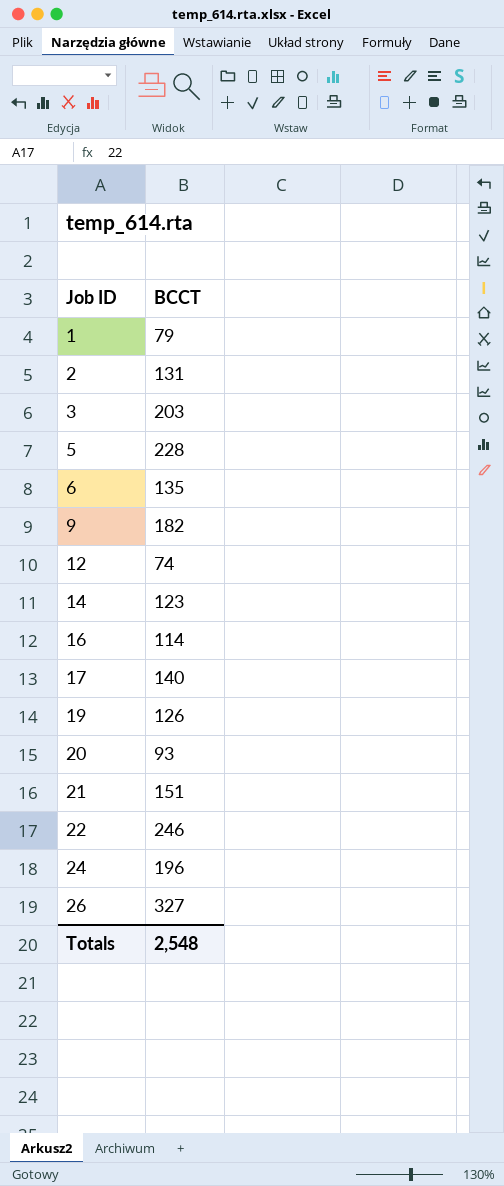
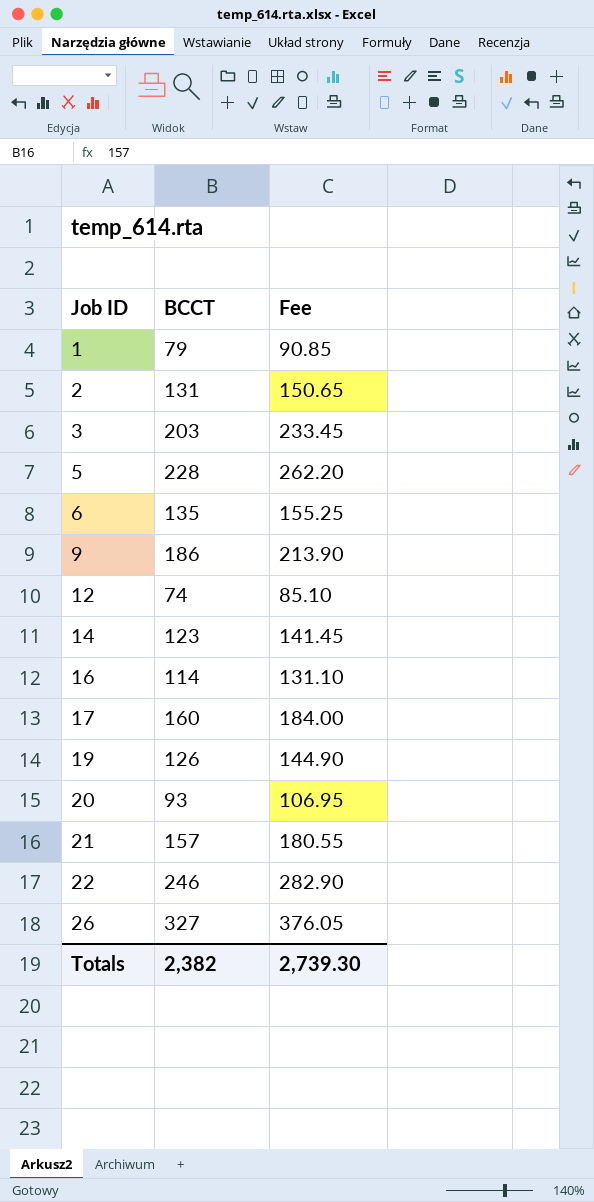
column Fee | formula: none -> [BCCT] * 1.15
row 24: 196 -> none
9 | BCCT: 182 -> 186
17 | BCCT: 140 -> 160
21 | BCCT: 151 -> 157
Totals | BCCT: 2,548 -> 2,382

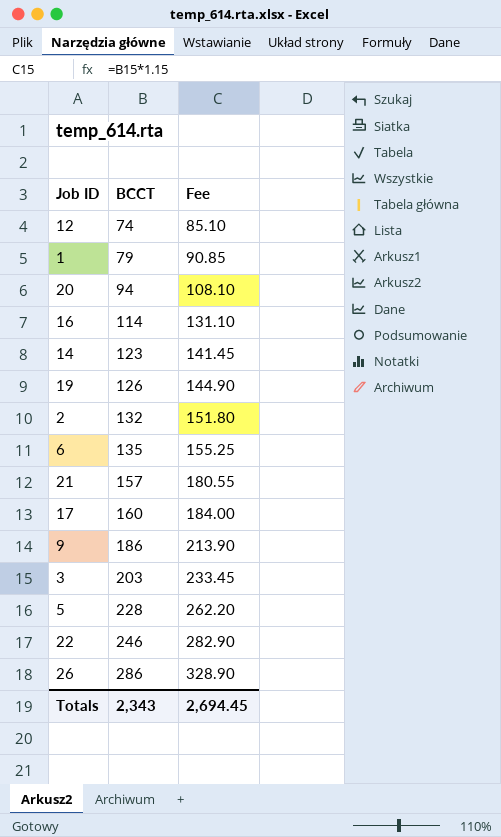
row order: Job ID ascending -> BCCT ascending
20 | BCCT: 93 -> 94
20 | Fee: 106.95 -> 108.10
2 | BCCT: 131 -> 132
2 | Fee: 150.65 -> 151.80
26 | BCCT: 327 -> 286
26 | Fee: 376.05 -> 328.90
Totals | BCCT: 2,382 -> 2,343
Totals | Fee: 2,739.30 -> 2,694.45

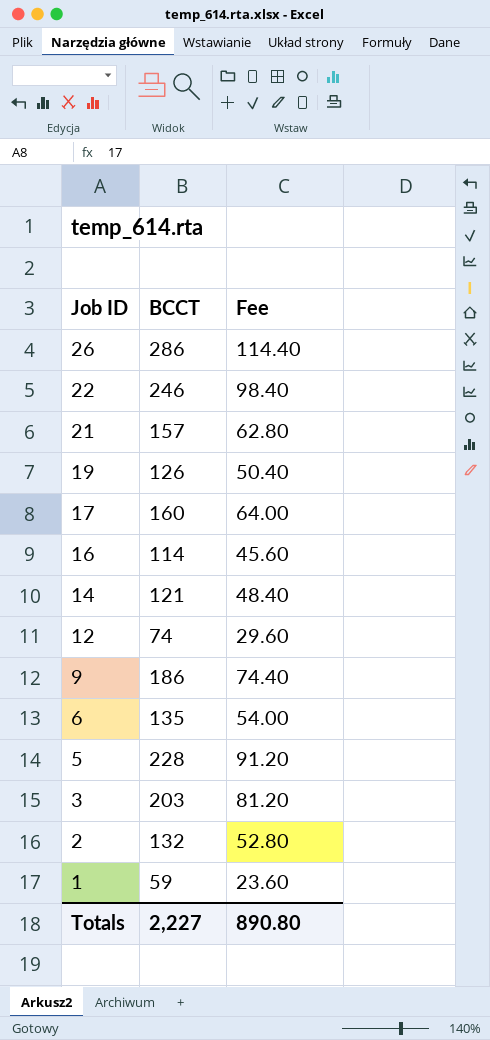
row order: BCCT ascending -> Job ID descending
column Fee | formula: [BCCT] * 1.15 -> [BCCT] * 0.4
row 20: 94 | 108.10 -> none
14 | BCCT: 123 -> 121
1 | BCCT: 79 -> 59
Totals | BCCT: 2,343 -> 2,227
Totals | Fee: 2,694.45 -> 890.80

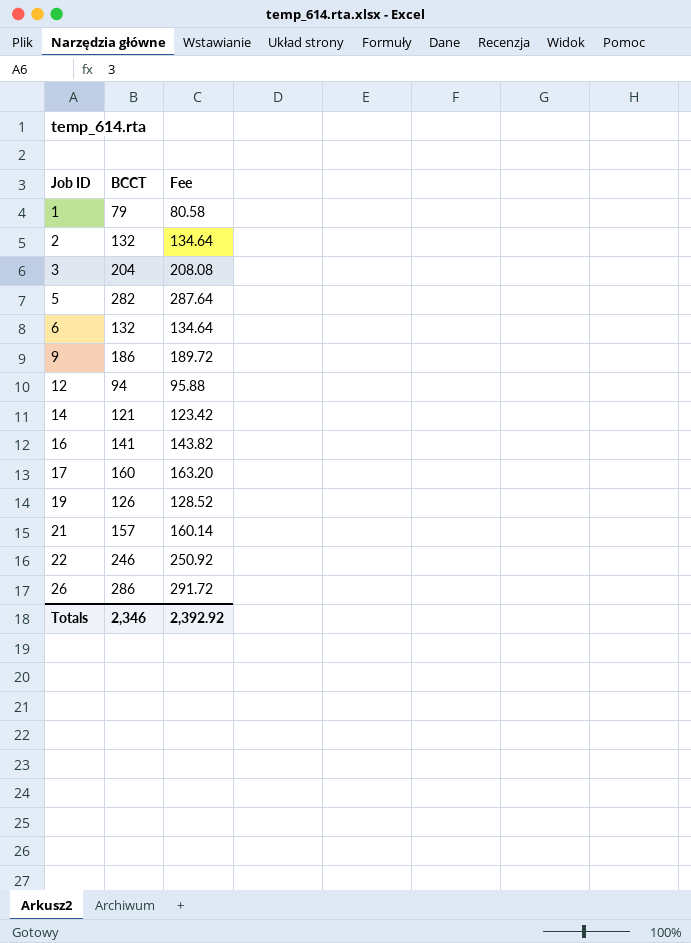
row order: Job ID descending -> Job ID ascending
column Fee | formula: [BCCT] * 0.4 -> [BCCT] * 1.02
1 | BCCT: 59 -> 79
3 | BCCT: 203 -> 204
5 | BCCT: 228 -> 282
6 | BCCT: 135 -> 132
12 | BCCT: 74 -> 94
16 | BCCT: 114 -> 141
Totals | BCCT: 2,227 -> 2,346
Totals | Fee: 890.80 -> 2,392.92

